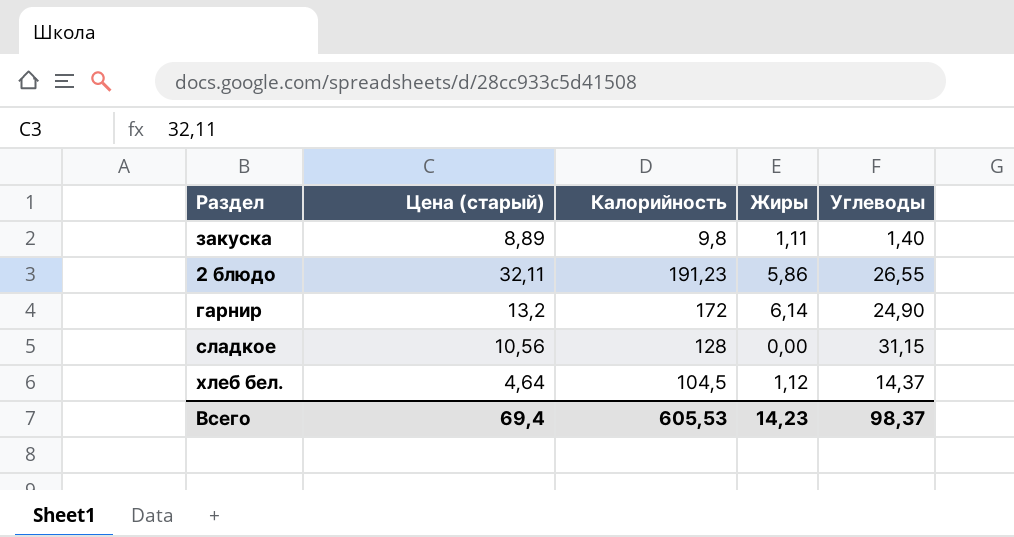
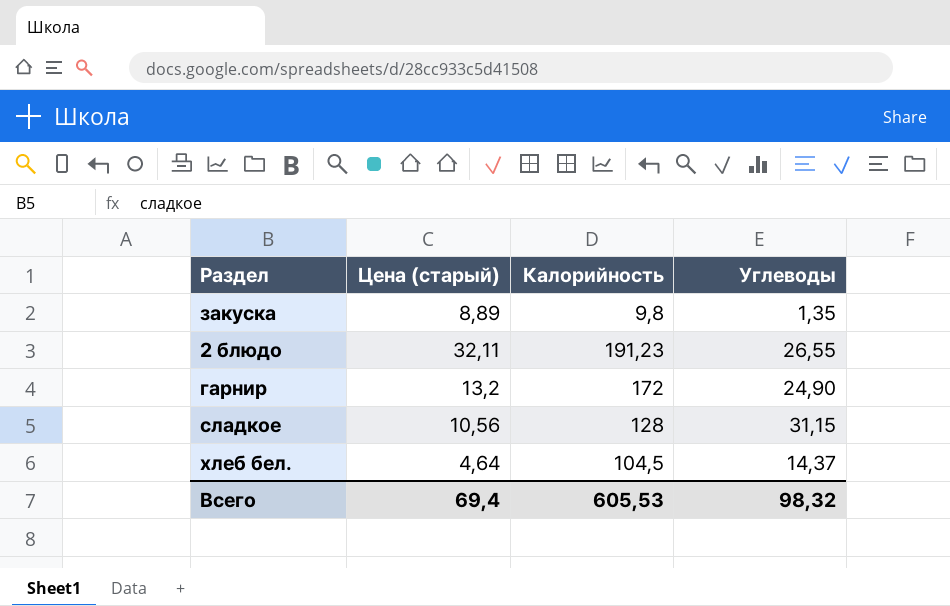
column Жиры | position: 4 -> none
закуска | Углеводы: 1,40 -> 1,35
Всего | Углеводы: 98,37 -> 98,32

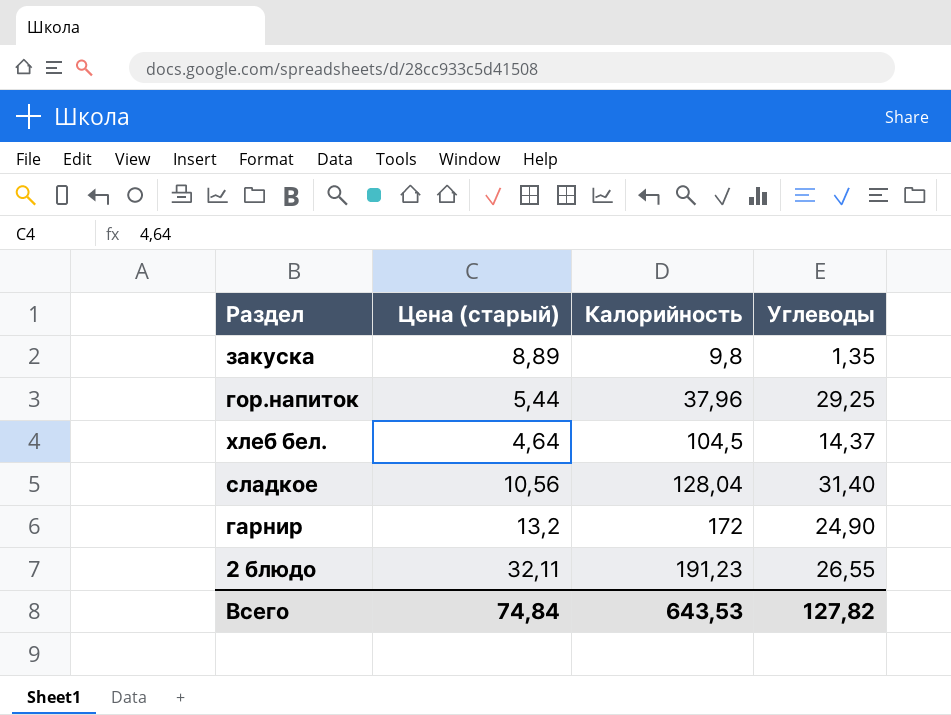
row order: none -> Калорийность ascending
row гор.напиток: none -> 5,44 | 37,96 | 29,25
сладкое | Калорийность: 128 -> 128,04
сладкое | Углеводы: 31,15 -> 31,40
Всего | Цена (старый): 69,4 -> 74,84
Всего | Калорийность: 605,53 -> 643,53
Всего | Углеводы: 98,32 -> 127,82

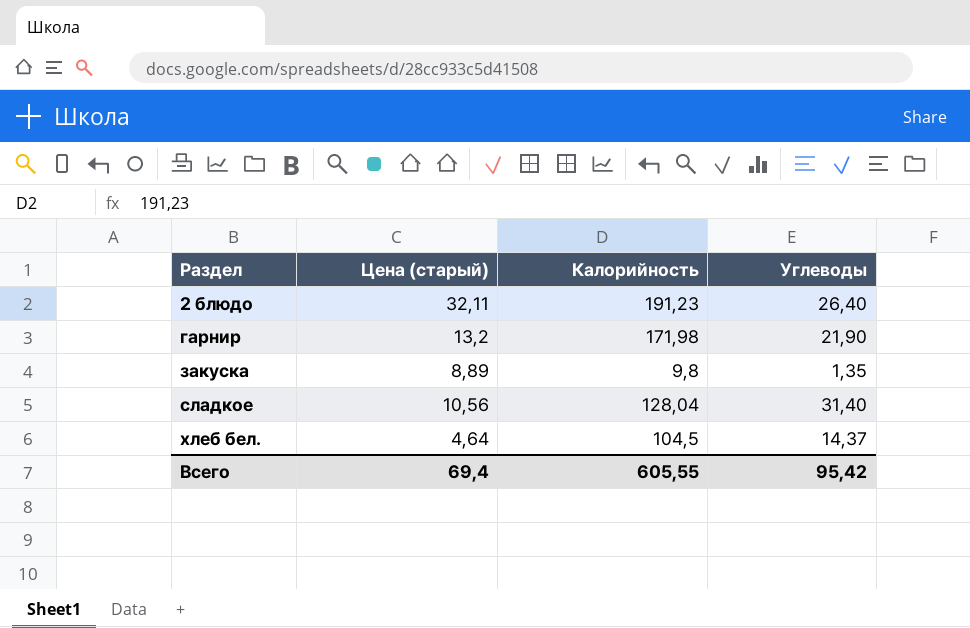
row order: Калорийность ascending -> Раздел ascending
row гор.напиток: 5,44 | 37,96 | 29,25 -> none
2 блюдо | Углеводы: 26,55 -> 26,40
гарнир | Калорийность: 172 -> 171,98
гарнир | Углеводы: 24,90 -> 21,90
Всего | Цена (старый): 74,84 -> 69,4
Всего | Калорийность: 643,53 -> 605,55
Всего | Углеводы: 127,82 -> 95,42

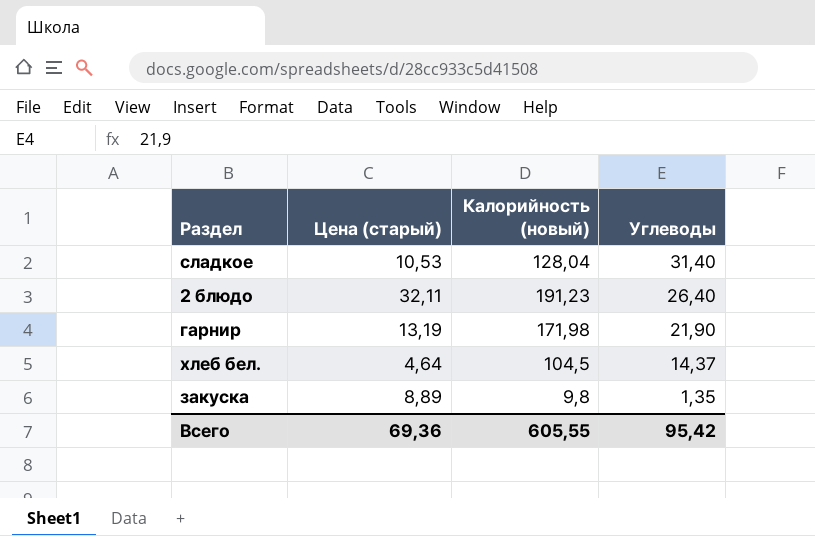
row order: Раздел ascending -> Углеводы descending
column name: Калорийность -> Калорийность (новый)
сладкое | Цена (старый): 10,56 -> 10,53
гарнир | Цена (старый): 13,2 -> 13,19
Всего | Цена (старый): 69,4 -> 69,36

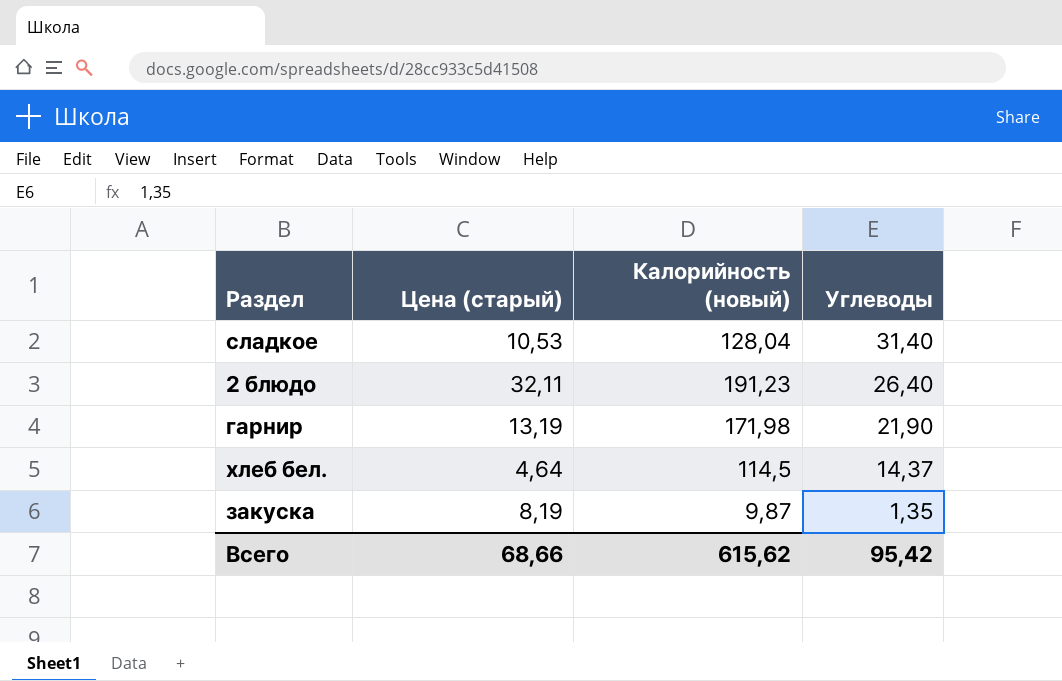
хлеб бел. | Калорийность (новый): 104,5 -> 114,5
закуска | Цена (старый): 8,89 -> 8,19
закуска | Калорийность (новый): 9,8 -> 9,87
Всего | Цена (старый): 69,36 -> 68,66
Всего | Калорийность (новый): 605,55 -> 615,62

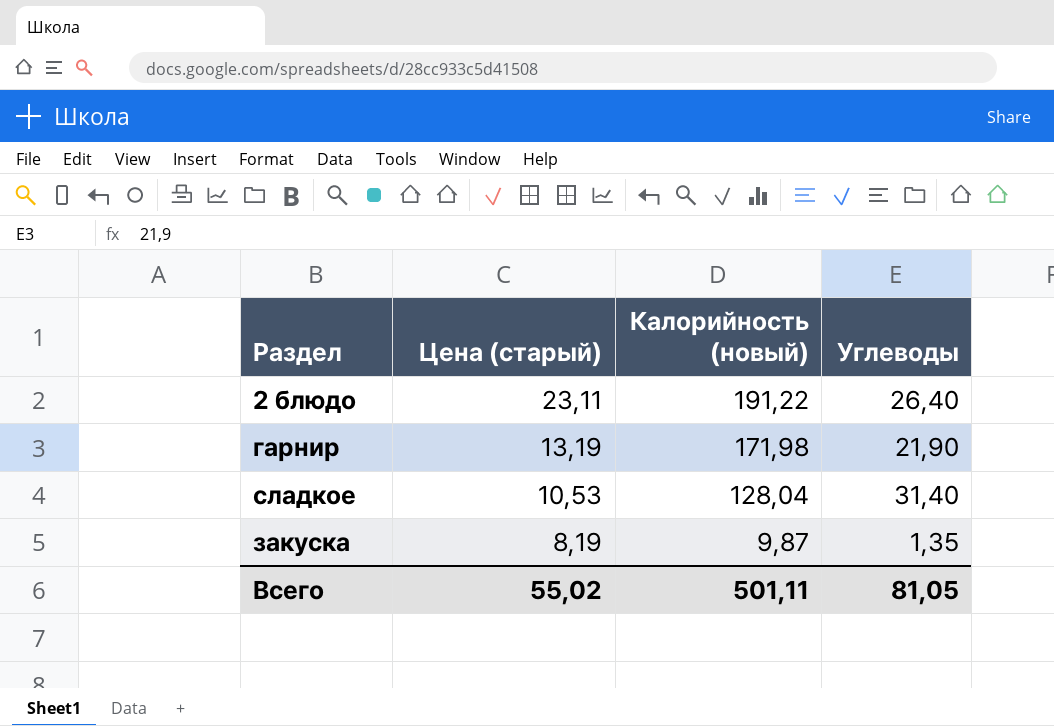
row order: Углеводы descending -> Цена (старый) descending
row хлеб бел.: 4,64 | 114,5 | 14,37 -> none
2 блюдо | Цена (старый): 32,11 -> 23,11
2 блюдо | Калорийность (новый): 191,23 -> 191,22
Всего | Цена (старый): 68,66 -> 55,02
Всего | Калорийность (новый): 615,62 -> 501,11
Всего | Углеводы: 95,42 -> 81,05

